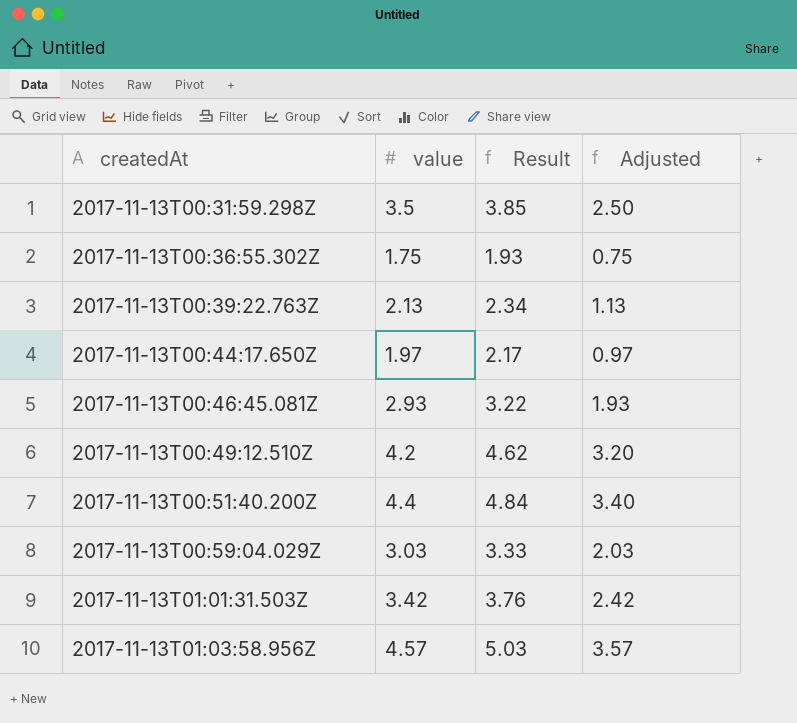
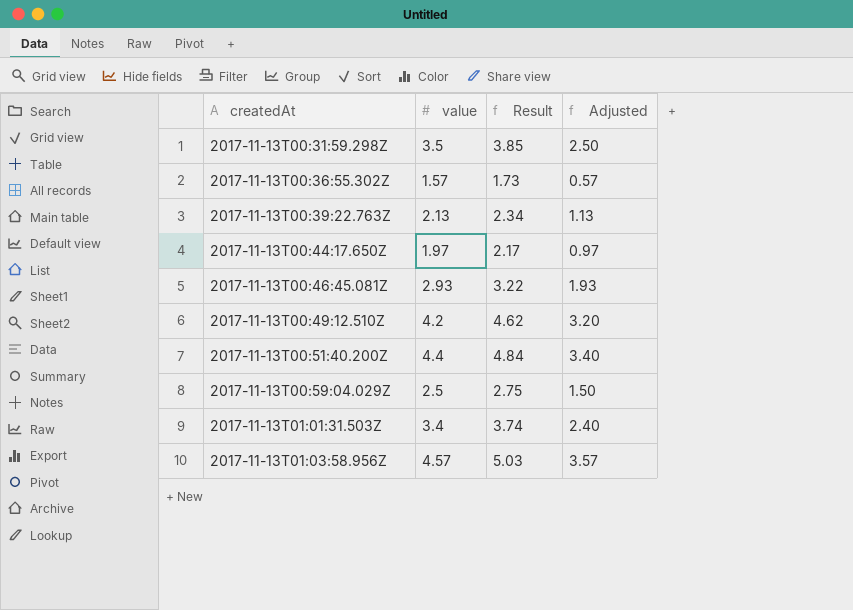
2017-11-13T00:36:55.302Z | value: 1.75 -> 1.57
2017-11-13T00:36:55.302Z | Result: 1.93 -> 1.73
2017-11-13T00:36:55.302Z | Adjusted: 0.75 -> 0.57
2017-11-13T00:59:04.029Z | value: 3.03 -> 2.5
2017-11-13T00:59:04.029Z | Result: 3.33 -> 2.75
2017-11-13T00:59:04.029Z | Adjusted: 2.03 -> 1.50
2017-11-13T01:01:31.503Z | value: 3.42 -> 3.4
2017-11-13T01:01:31.503Z | Result: 3.76 -> 3.74
2017-11-13T01:01:31.503Z | Adjusted: 2.42 -> 2.40

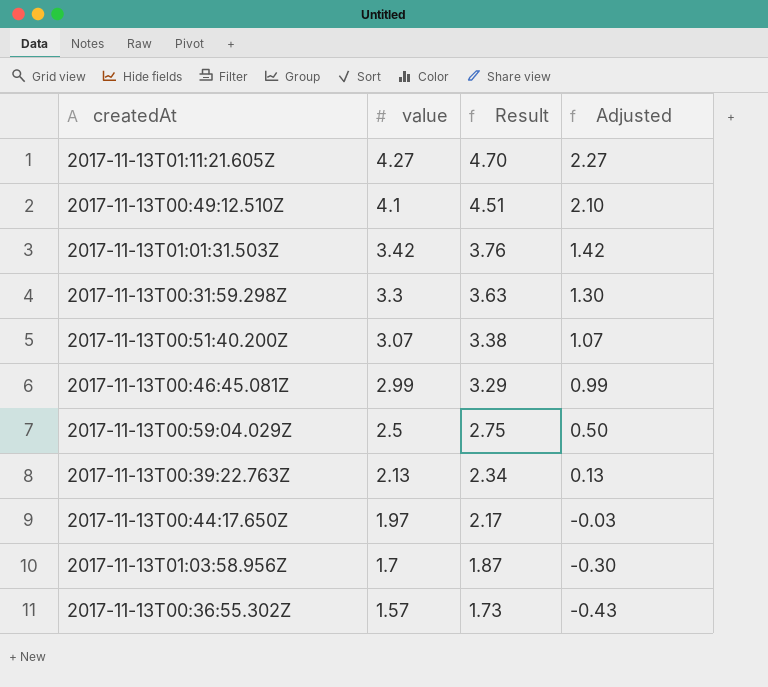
row order: createdAt ascending -> value descending
column Adjusted | formula: [value] - 1 -> [value] - 2
row 2017-11-13T01:11:21.605Z: none -> 4.27 | 4.70 | 2.27
2017-11-13T00:49:12.510Z | value: 4.2 -> 4.1
2017-11-13T00:49:12.510Z | Result: 4.62 -> 4.51
2017-11-13T01:01:31.503Z | value: 3.4 -> 3.42
2017-11-13T01:01:31.503Z | Result: 3.74 -> 3.76
2017-11-13T00:31:59.298Z | value: 3.5 -> 3.3
2017-11-13T00:31:59.298Z | Result: 3.85 -> 3.63
2017-11-13T00:51:40.200Z | value: 4.4 -> 3.07
2017-11-13T00:51:40.200Z | Result: 4.84 -> 3.38
2017-11-13T00:46:45.081Z | value: 2.93 -> 2.99
2017-11-13T00:46:45.081Z | Result: 3.22 -> 3.29
2017-11-13T01:03:58.956Z | value: 4.57 -> 1.7
2017-11-13T01:03:58.956Z | Result: 5.03 -> 1.87

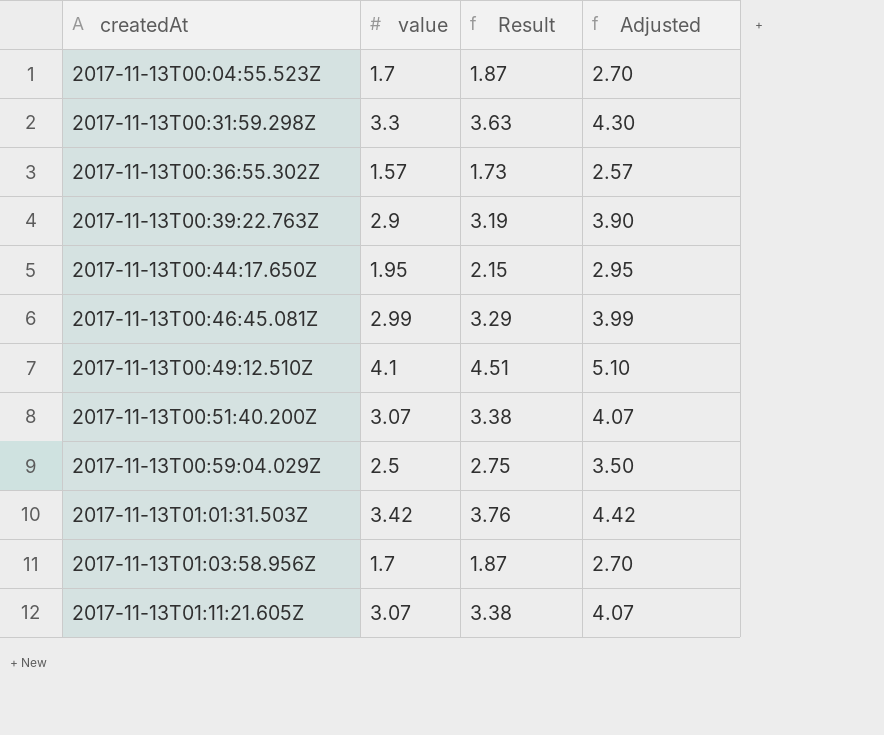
row order: value descending -> createdAt ascending
column Adjusted | formula: [value] - 2 -> [value] + 1
row 2017-11-13T00:04:55.523Z: none -> 1.7 | 1.87 | 2.70
2017-11-13T00:39:22.763Z | value: 2.13 -> 2.9
2017-11-13T00:39:22.763Z | Result: 2.34 -> 3.19
2017-11-13T00:44:17.650Z | value: 1.97 -> 1.95
2017-11-13T00:44:17.650Z | Result: 2.17 -> 2.15
2017-11-13T01:11:21.605Z | value: 4.27 -> 3.07
2017-11-13T01:11:21.605Z | Result: 4.70 -> 3.38

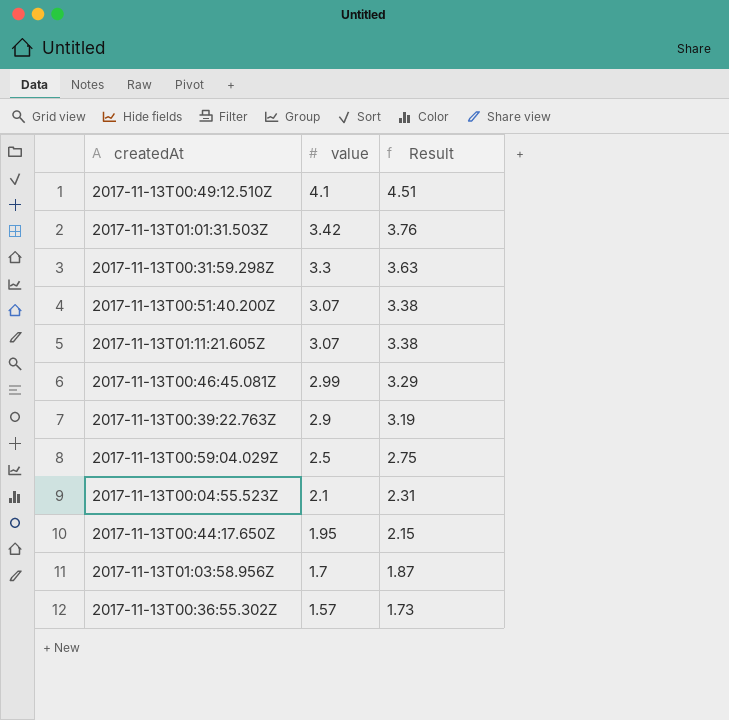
row order: createdAt ascending -> value descending
column Adjusted | formula: [value] + 1 -> none
2017-11-13T00:04:55.523Z | value: 1.7 -> 2.1
2017-11-13T00:04:55.523Z | Result: 1.87 -> 2.31

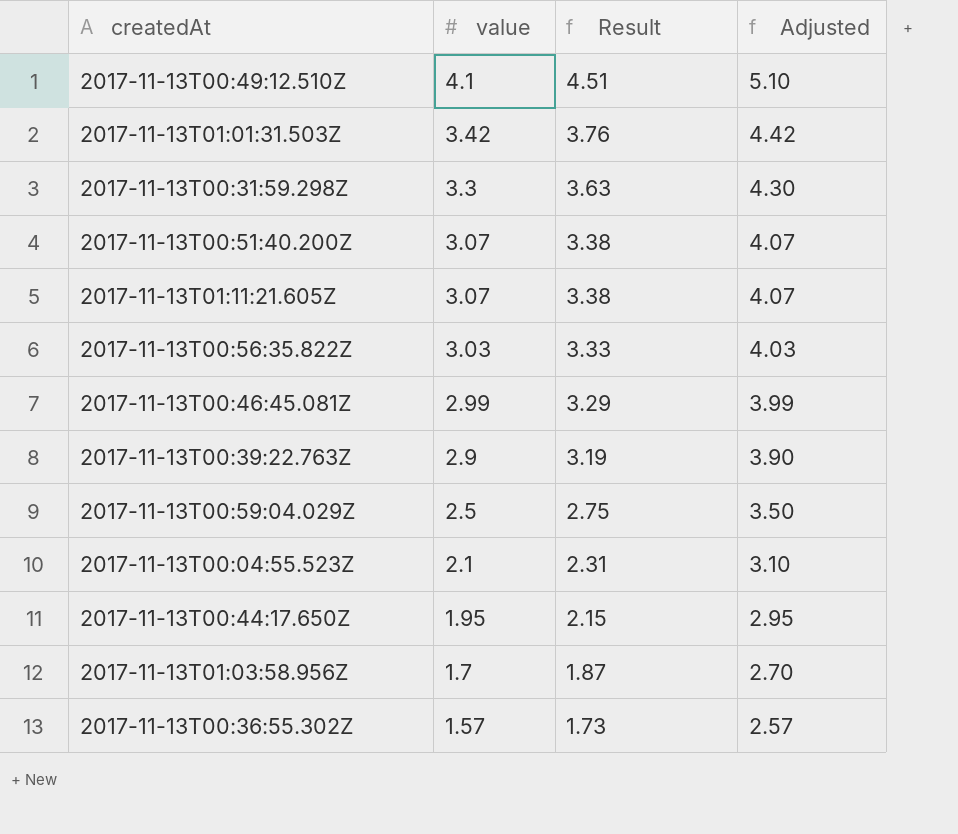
column Adjusted | formula: none -> [value] + 1
row 2017-11-13T00:56:35.822Z: none -> 3.03 | 3.33 | 4.03

